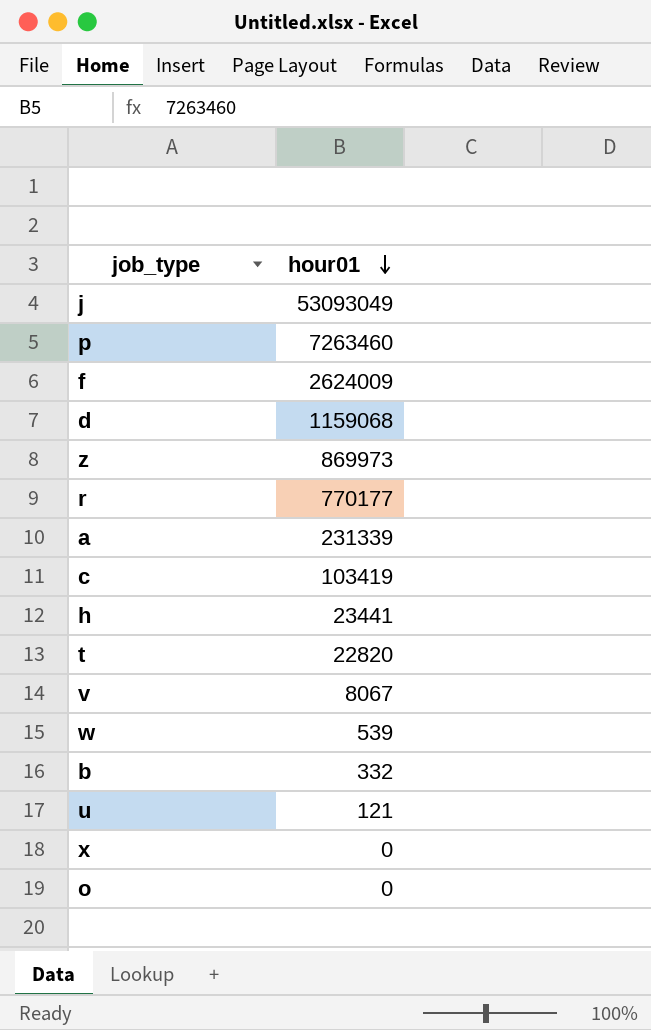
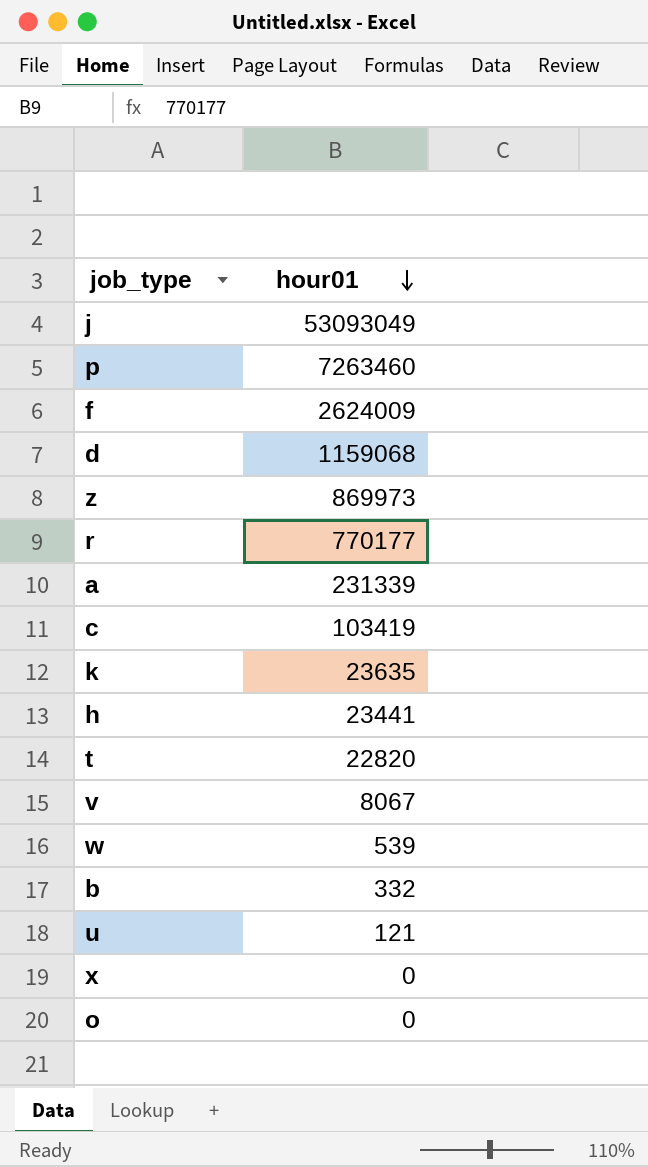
row k: none -> 23635

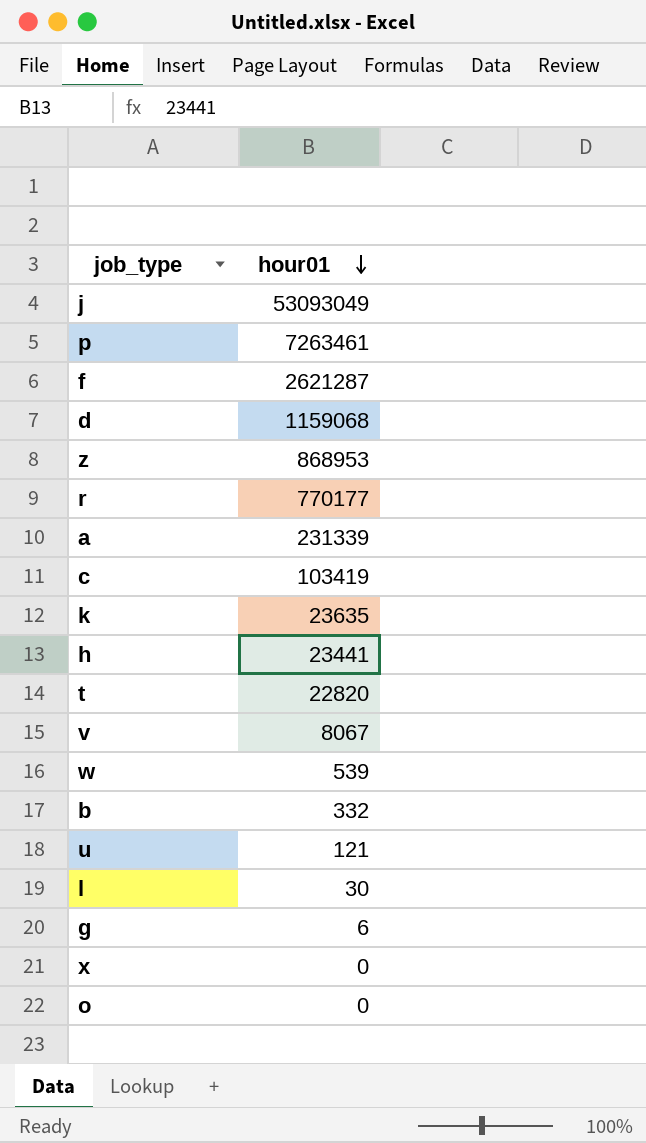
p | hour01: 7263460 -> 7263461
f | hour01: 2624009 -> 2621287
z | hour01: 869973 -> 868953
row l: none -> 30
row g: none -> 6

